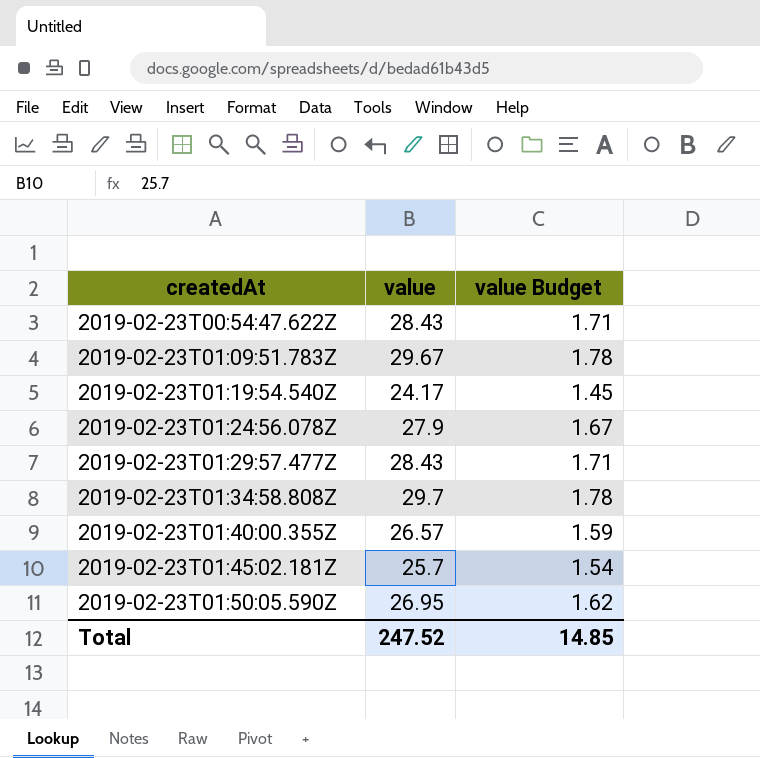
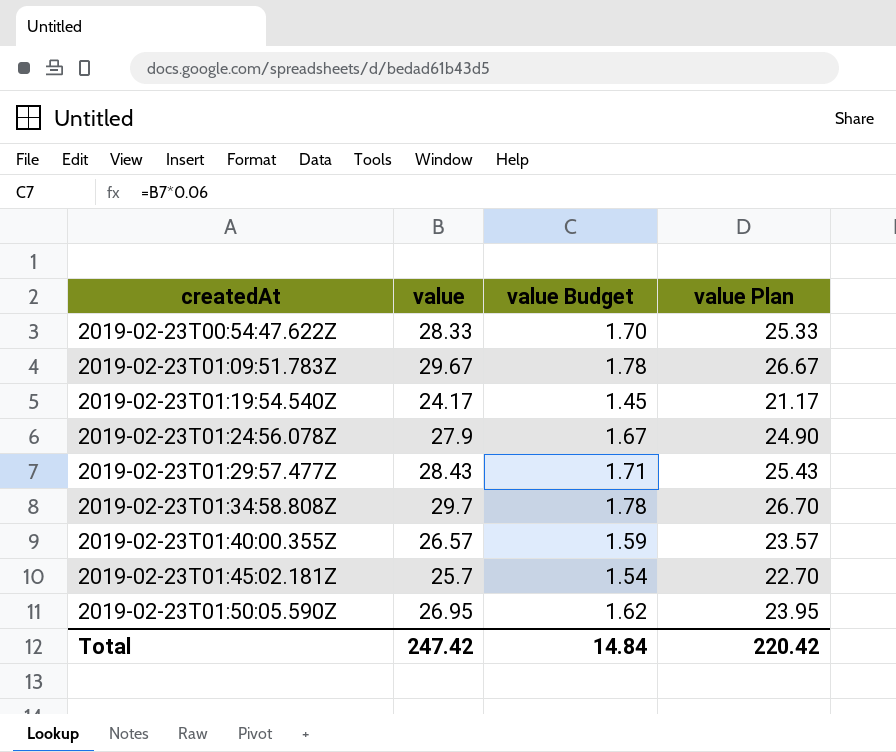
column value Plan | formula: none -> [value] - 3
2019-02-23T00:54:47.622Z | value: 28.43 -> 28.33
2019-02-23T00:54:47.622Z | value Budget: 1.71 -> 1.70
Total | value: 247.52 -> 247.42
Total | value Budget: 14.85 -> 14.84

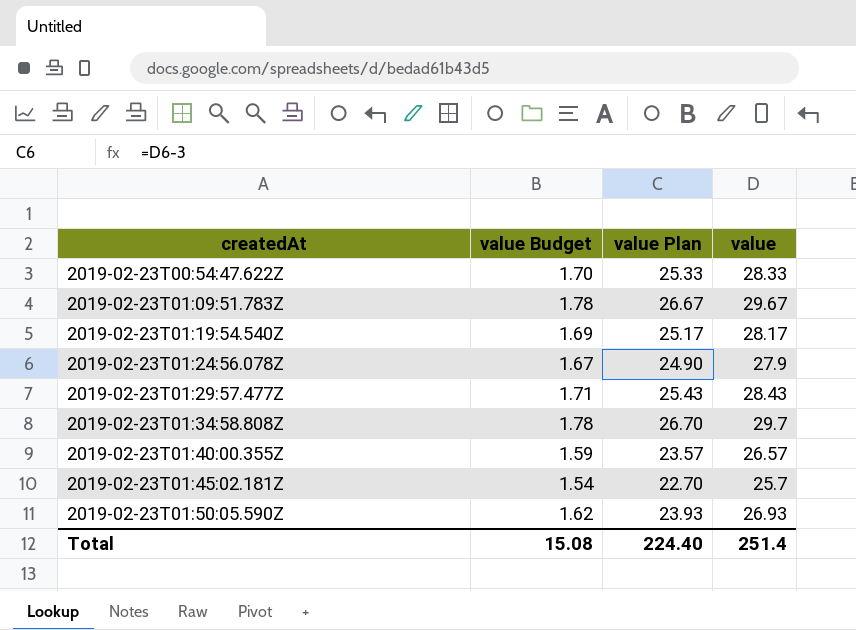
column value | position: 2 -> 4
2019-02-23T01:19:54.540Z | value Budget: 1.45 -> 1.69
2019-02-23T01:19:54.540Z | value Plan: 21.17 -> 25.17
2019-02-23T01:19:54.540Z | value: 24.17 -> 28.17
2019-02-23T01:50:05.590Z | value Plan: 23.95 -> 23.93
2019-02-23T01:50:05.590Z | value: 26.95 -> 26.93
Total | value Budget: 14.84 -> 15.08
Total | value Plan: 220.42 -> 224.40
Total | value: 247.42 -> 251.4

